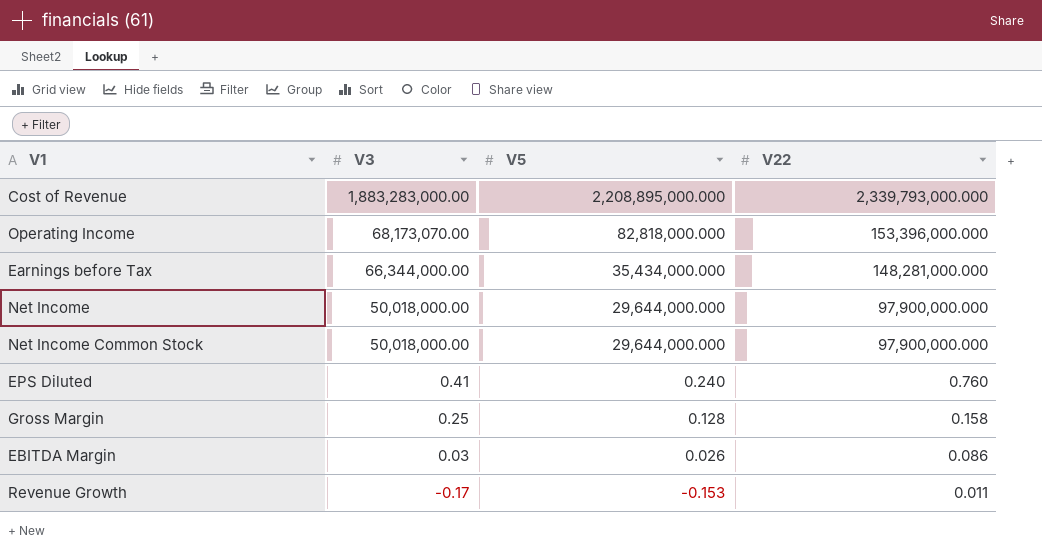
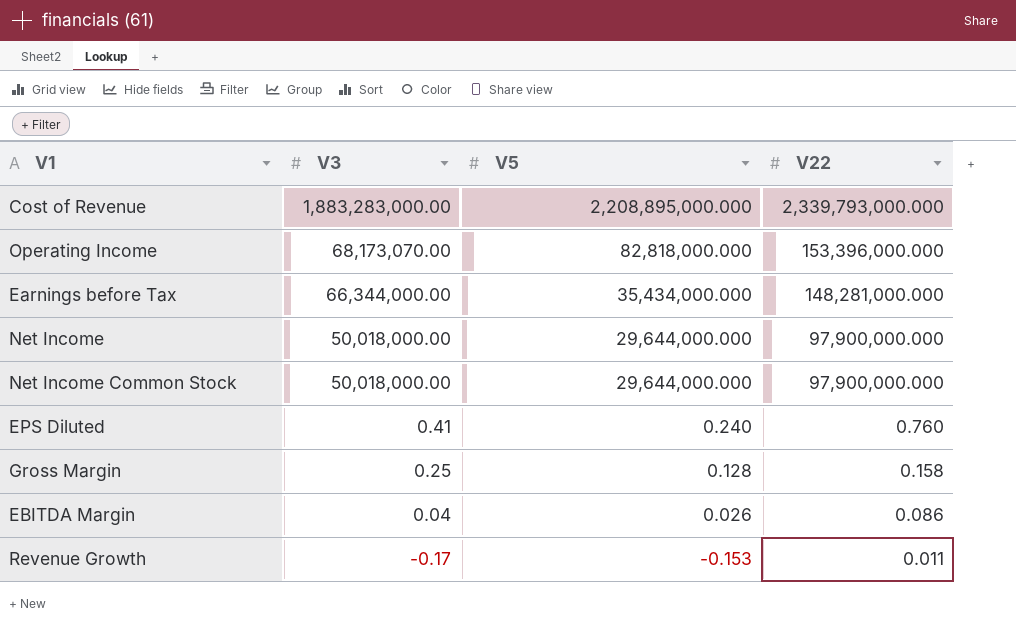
EBITDA Margin | V3: 0.03 -> 0.04

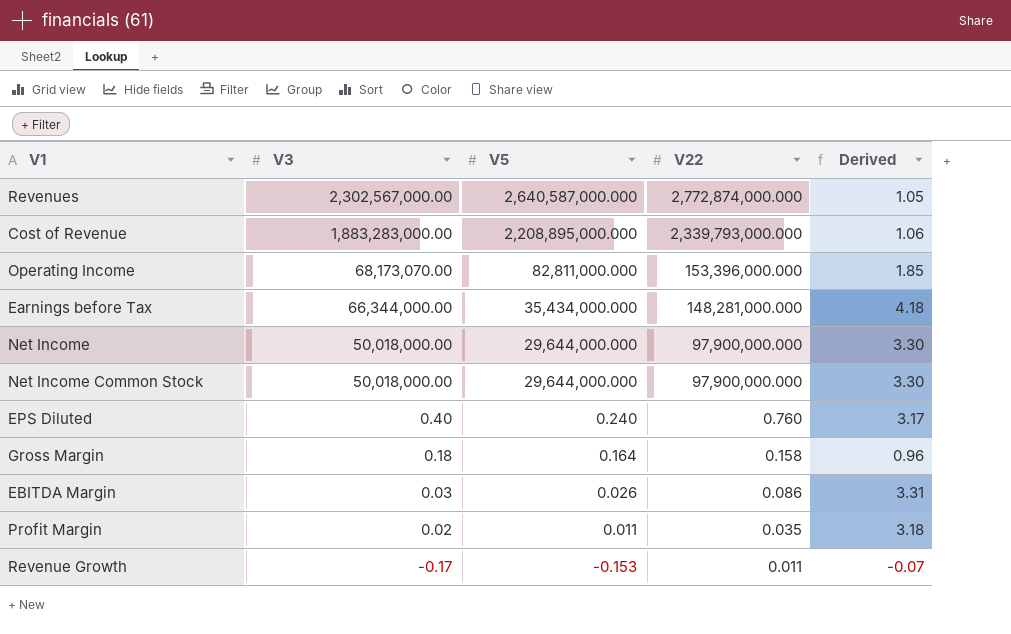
column Derived | formula: none -> [V22] / [V5]
row Revenues: none -> 2,302,567,000.00 | 2,640,587,000.000 | 2,772,874,000.000 | 1.05
Operating Income | V5: 82,818,000.000 -> 82,811,000.000
EPS Diluted | V3: 0.41 -> 0.40
Gross Margin | V3: 0.25 -> 0.18
Gross Margin | V5: 0.128 -> 0.164
EBITDA Margin | V3: 0.04 -> 0.03
row Profit Margin: none -> 0.02 | 0.011 | 0.035 | 3.18

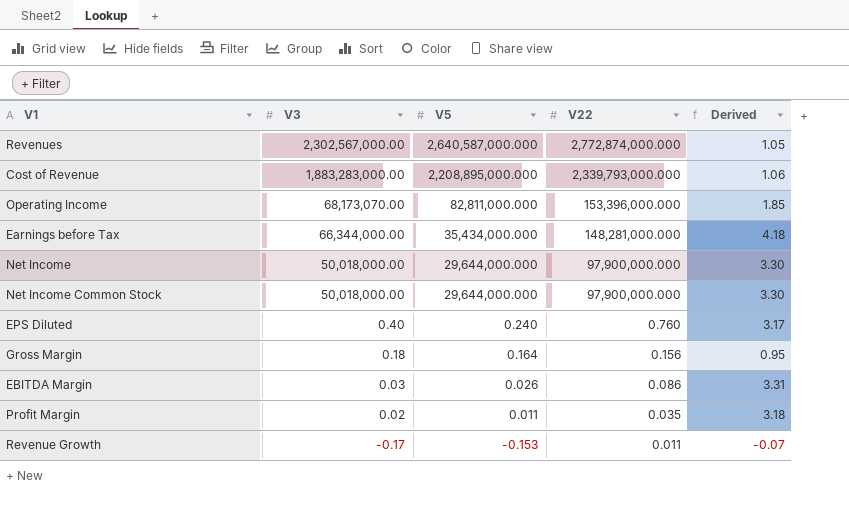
Gross Margin | V22: 0.158 -> 0.156
Gross Margin | Derived: 0.96 -> 0.95

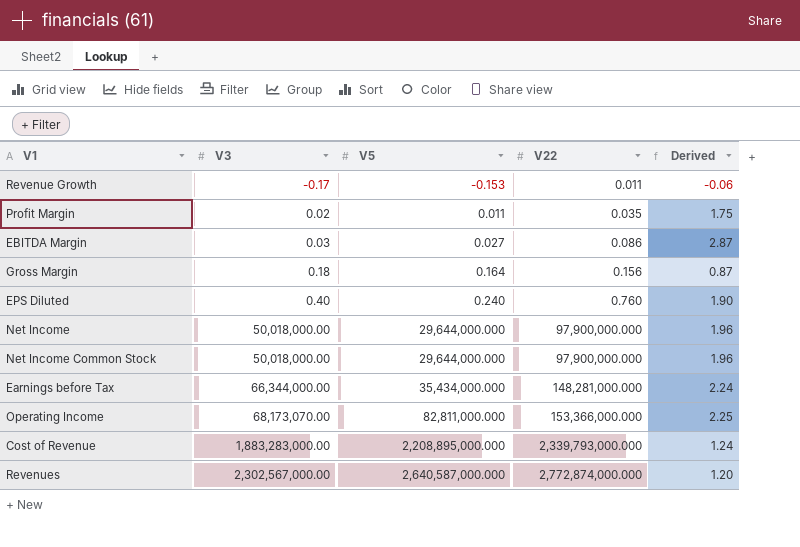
row order: V3 descending -> V3 ascending
column Derived | formula: [V22] / [V5] -> [V22] / [V3]
EBITDA Margin | V5: 0.026 -> 0.027
Operating Income | V22: 153,396,000.000 -> 153,366,000.000

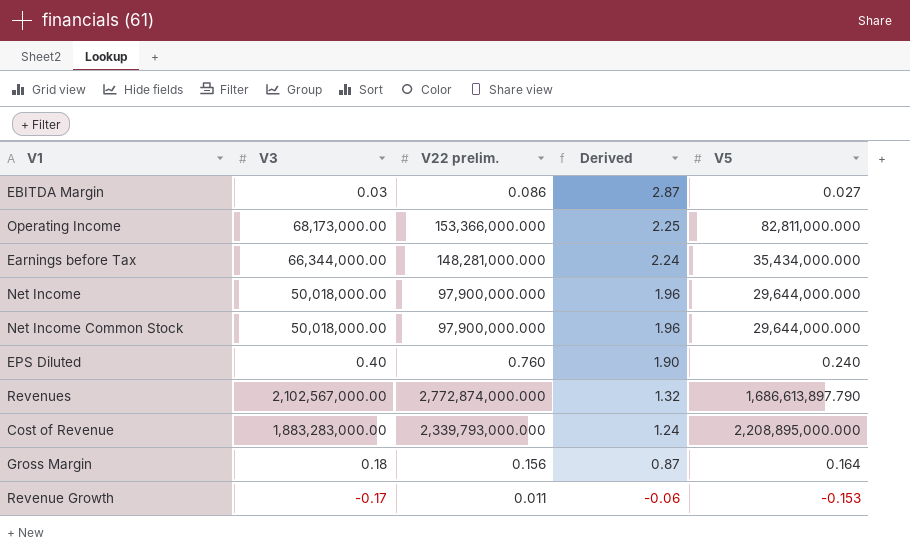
row order: V3 ascending -> Derived descending
column name: V22 -> V22 prelim.
column V5 | position: 3 -> 5
row Profit Margin: 0.02 | 0.011 | 0.035 | 1.75 -> none
Operating Income | V3: 68,173,070.00 -> 68,173,000.00
Revenues | V3: 2,302,567,000.00 -> 2,102,567,000.00
Revenues | Derived: 1.20 -> 1.32
Revenues | V5: 2,640,587,000.000 -> 1,686,613,897.790

